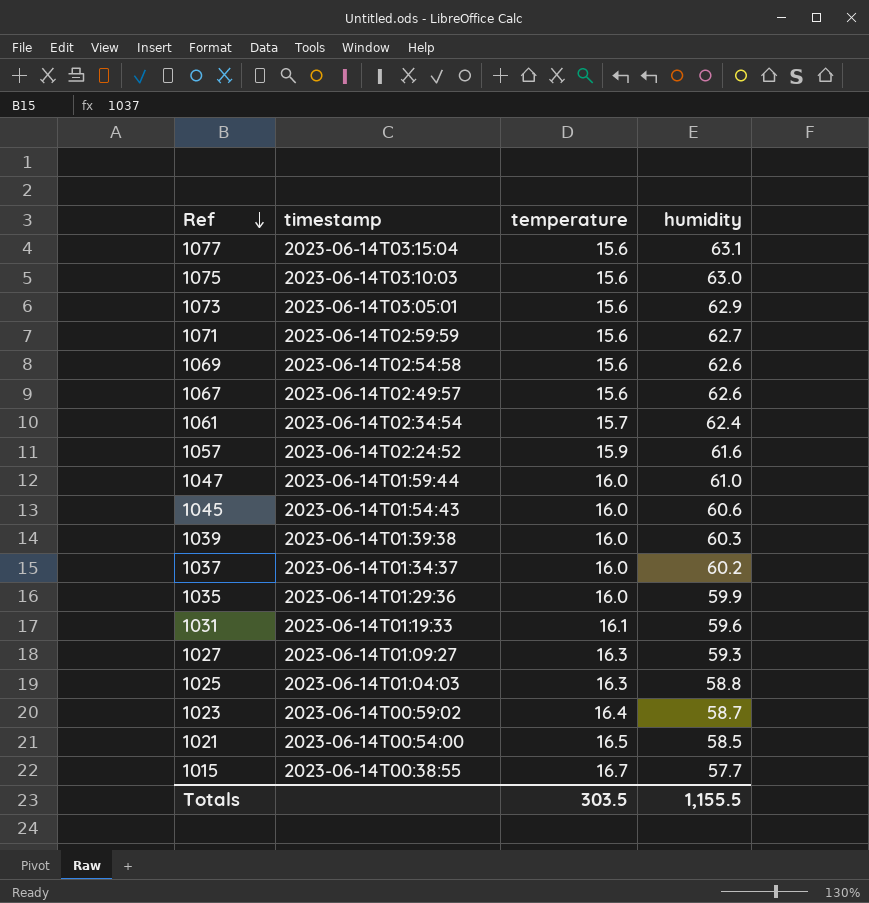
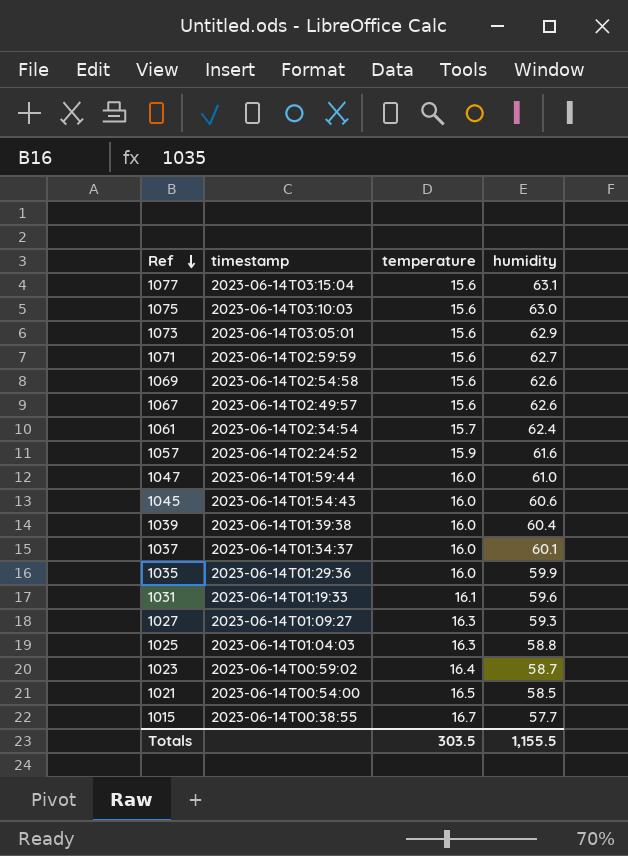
1039 | humidity: 60.3 -> 60.4
1037 | humidity: 60.2 -> 60.1

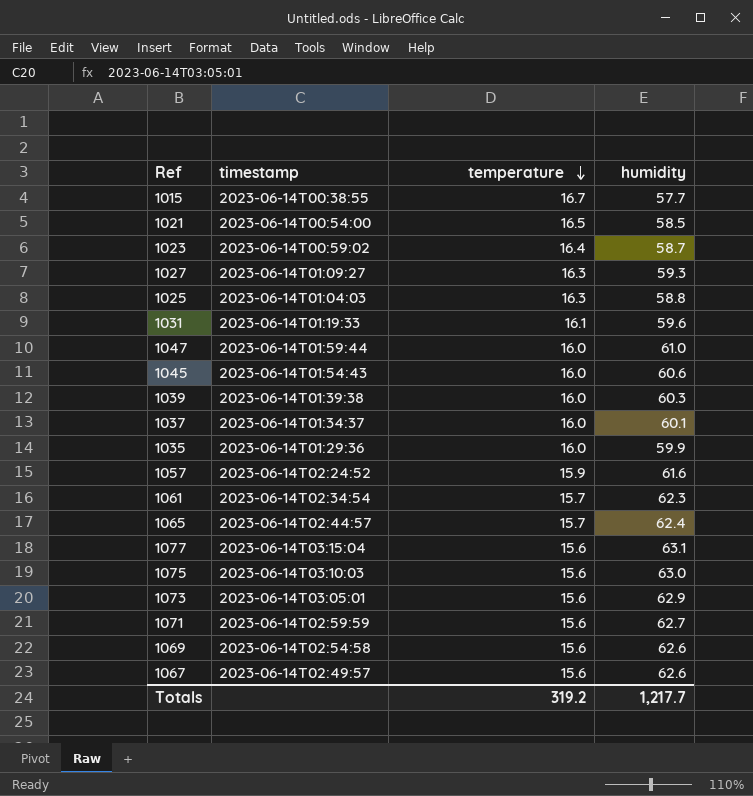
row order: Ref descending -> temperature descending
1039 | humidity: 60.4 -> 60.3
1061 | humidity: 62.4 -> 62.3
row 1065: none -> 2023-06-14T02:44:57 | 15.7 | 62.4
Totals | temperature: 303.5 -> 319.2
Totals | humidity: 1,155.5 -> 1,217.7

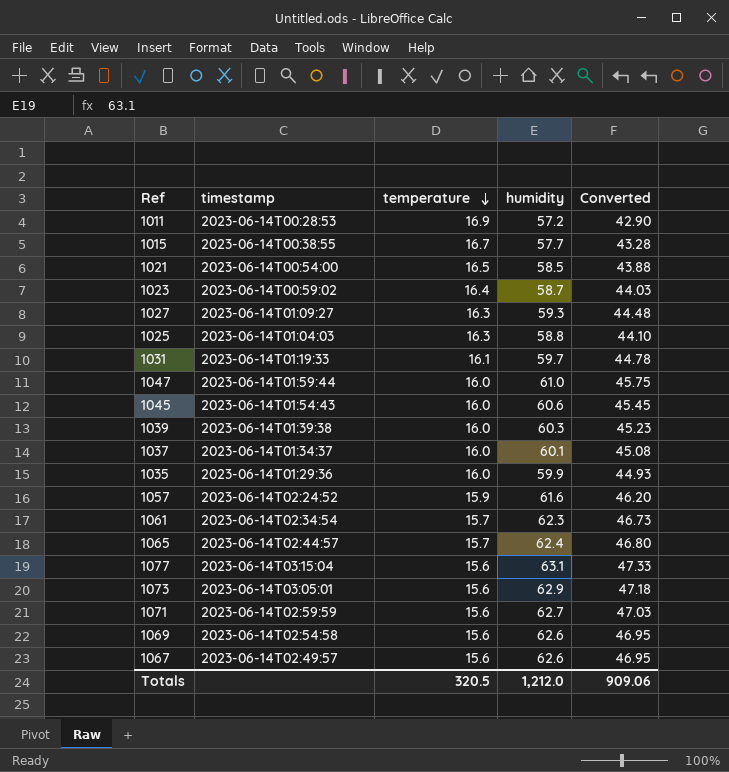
column Converted | formula: none -> [humidity] * 0.75
row 1075: 2023-06-14T03:10:03 | 15.6 | 63.0 -> none
row 1011: none -> 2023-06-14T00:28:53 | 16.9 | 57.2 | 42.90
1031 | humidity: 59.6 -> 59.7
Totals | temperature: 319.2 -> 320.5
Totals | humidity: 1,217.7 -> 1,212.0

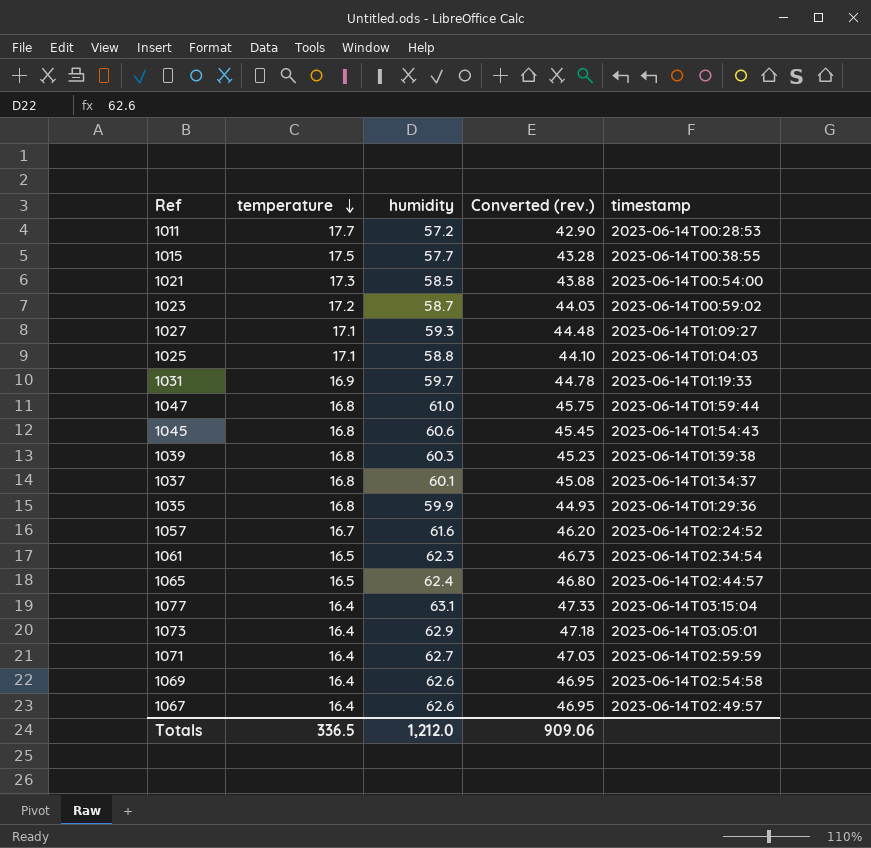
column name: Converted -> Converted (rev.)
column timestamp | position: 2 -> 5
1011 | temperature: 16.9 -> 17.7
1015 | temperature: 16.7 -> 17.5
1021 | temperature: 16.5 -> 17.3
1023 | temperature: 16.4 -> 17.2
1027 | temperature: 16.3 -> 17.1
1025 | temperature: 16.3 -> 17.1
1031 | temperature: 16.1 -> 16.9
1047 | temperature: 16.0 -> 16.8
1045 | temperature: 16.0 -> 16.8
1039 | temperature: 16.0 -> 16.8
1037 | temperature: 16.0 -> 16.8
1035 | temperature: 16.0 -> 16.8
1057 | temperature: 15.9 -> 16.7
1061 | temperature: 15.7 -> 16.5
1065 | temperature: 15.7 -> 16.5
1077 | temperature: 15.6 -> 16.4
1073 | temperature: 15.6 -> 16.4
1071 | temperature: 15.6 -> 16.4
1069 | temperature: 15.6 -> 16.4
1067 | temperature: 15.6 -> 16.4
Totals | temperature: 320.5 -> 336.5

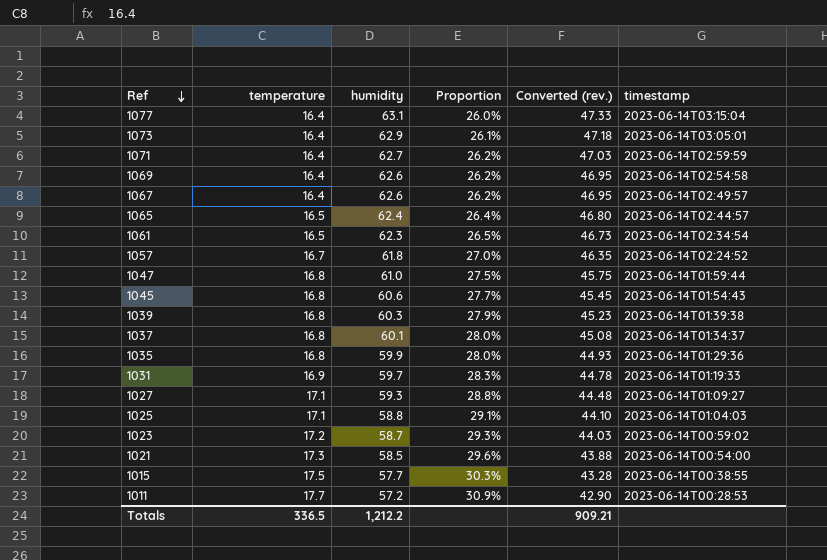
row order: temperature descending -> Ref descending
column Proportion | formula: none -> [temperature] / [humidity]
1057 | humidity: 61.6 -> 61.8
1057 | Converted (rev.): 46.20 -> 46.35
Totals | humidity: 1,212.0 -> 1,212.2
Totals | Converted (rev.): 909.06 -> 909.21

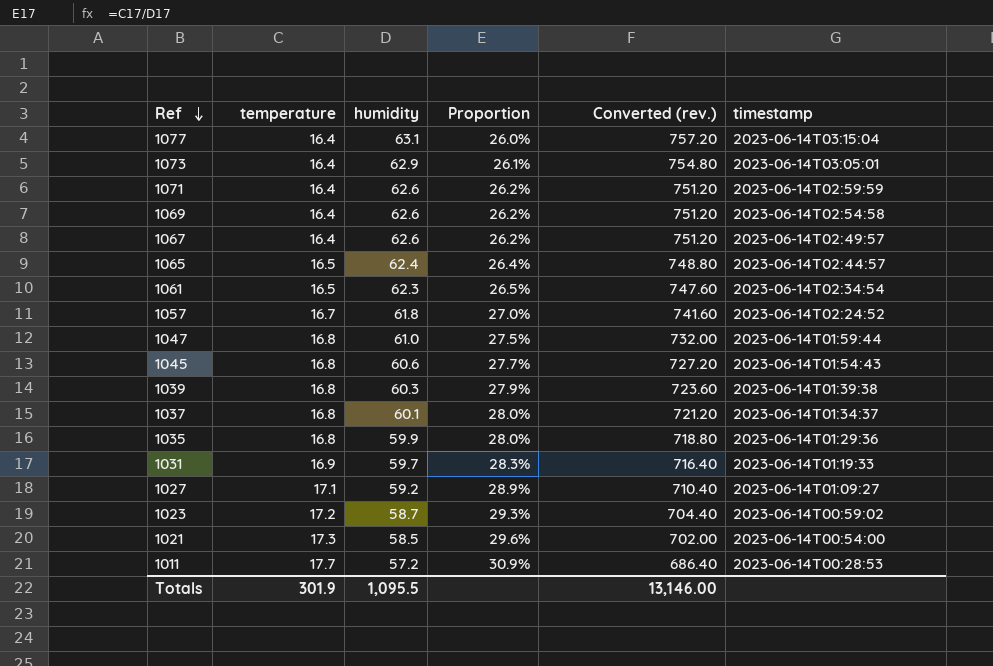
column Converted (rev.) | formula: [humidity] * 0.75 -> [humidity] * 12
row 1025: 17.1 | 58.8 | 29.1% | 44.10 | 2023-06-14T01:04:03 -> none
row 1015: 17.5 | 57.7 | 30.3% | 43.28 | 2023-06-14T00:38:55 -> none
1071 | humidity: 62.7 -> 62.6
1027 | humidity: 59.3 -> 59.2
1027 | Proportion: 28.8% -> 28.9%
Totals | temperature: 336.5 -> 301.9
Totals | humidity: 1,212.2 -> 1,095.5
Totals | Converted (rev.): 909.21 -> 13,146.00

